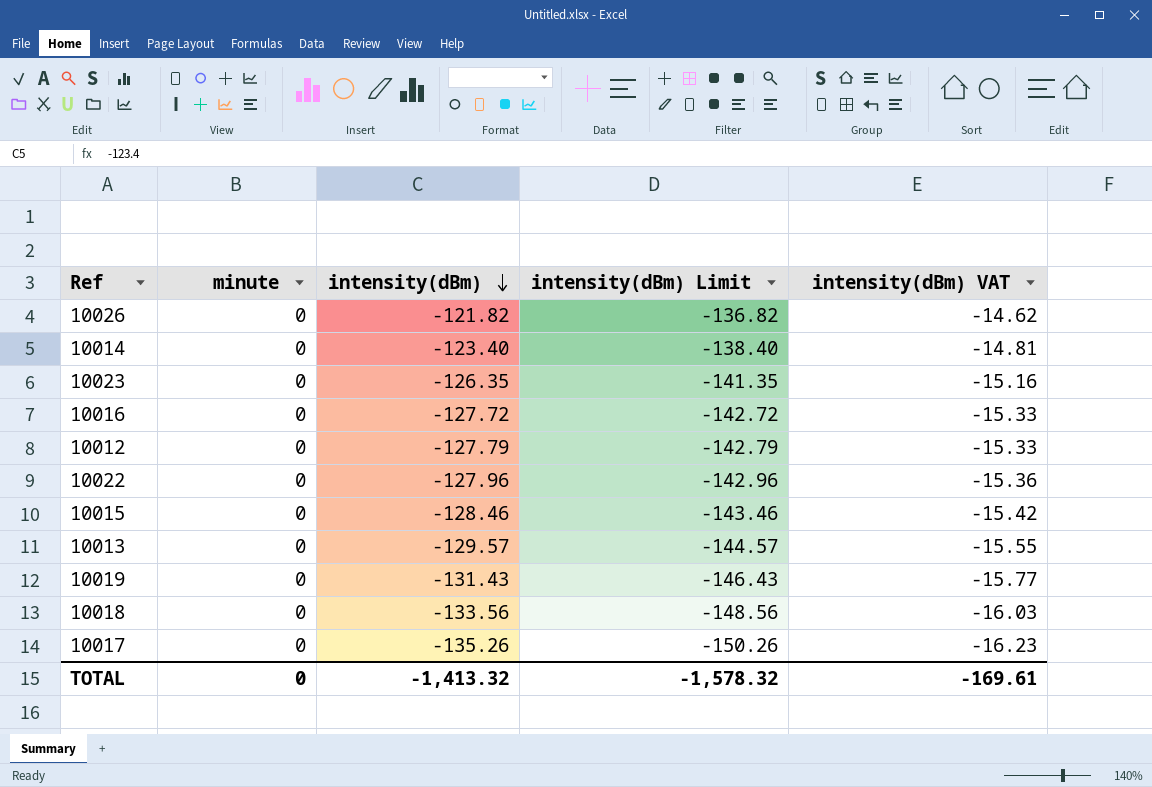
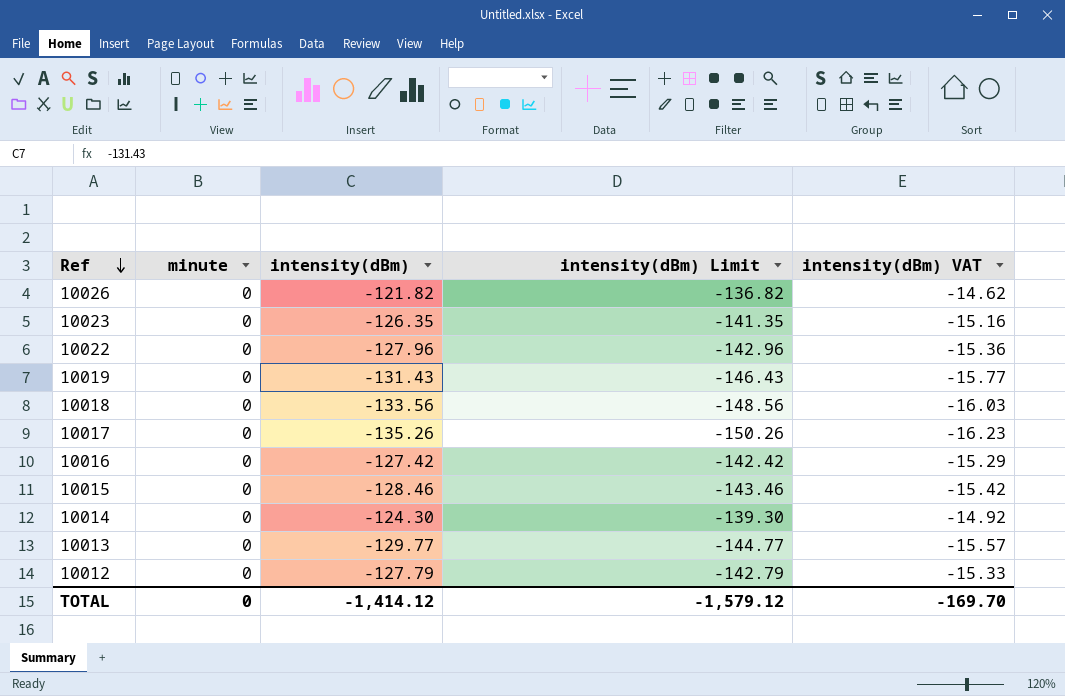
row order: intensity(dBm) descending -> Ref descending
10016 | intensity(dBm): -127.72 -> -127.42
10016 | intensity(dBm) Limit: -142.72 -> -142.42
10016 | intensity(dBm) VAT: -15.33 -> -15.29
10014 | intensity(dBm): -123.40 -> -124.30
10014 | intensity(dBm) Limit: -138.40 -> -139.30
10014 | intensity(dBm) VAT: -14.81 -> -14.92
10013 | intensity(dBm): -129.57 -> -129.77
10013 | intensity(dBm) Limit: -144.57 -> -144.77
10013 | intensity(dBm) VAT: -15.55 -> -15.57
TOTAL | intensity(dBm): -1,413.32 -> -1,414.12
TOTAL | intensity(dBm) Limit: -1,578.32 -> -1,579.12
TOTAL | intensity(dBm) VAT: -169.61 -> -169.70

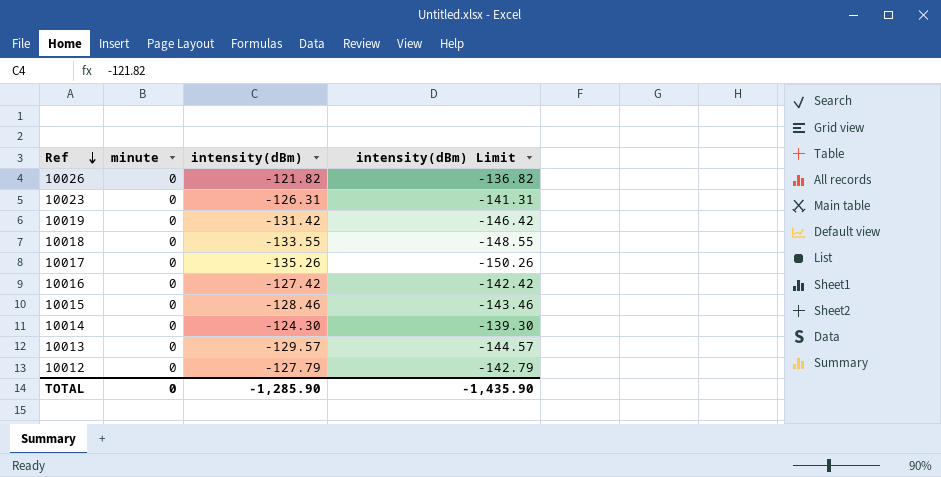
column intensity(dBm) VAT | formula: [intensity(dBm)] * 0.12 -> none
row 10022: 0 | -127.96 | -142.96 | -15.36 -> none
10023 | intensity(dBm): -126.35 -> -126.31
10023 | intensity(dBm) Limit: -141.35 -> -141.31
10019 | intensity(dBm): -131.43 -> -131.42
10019 | intensity(dBm) Limit: -146.43 -> -146.42
10018 | intensity(dBm): -133.56 -> -133.55
10018 | intensity(dBm) Limit: -148.56 -> -148.55
10013 | intensity(dBm): -129.77 -> -129.57
10013 | intensity(dBm) Limit: -144.77 -> -144.57
TOTAL | intensity(dBm): -1,414.12 -> -1,285.90
TOTAL | intensity(dBm) Limit: -1,579.12 -> -1,435.90

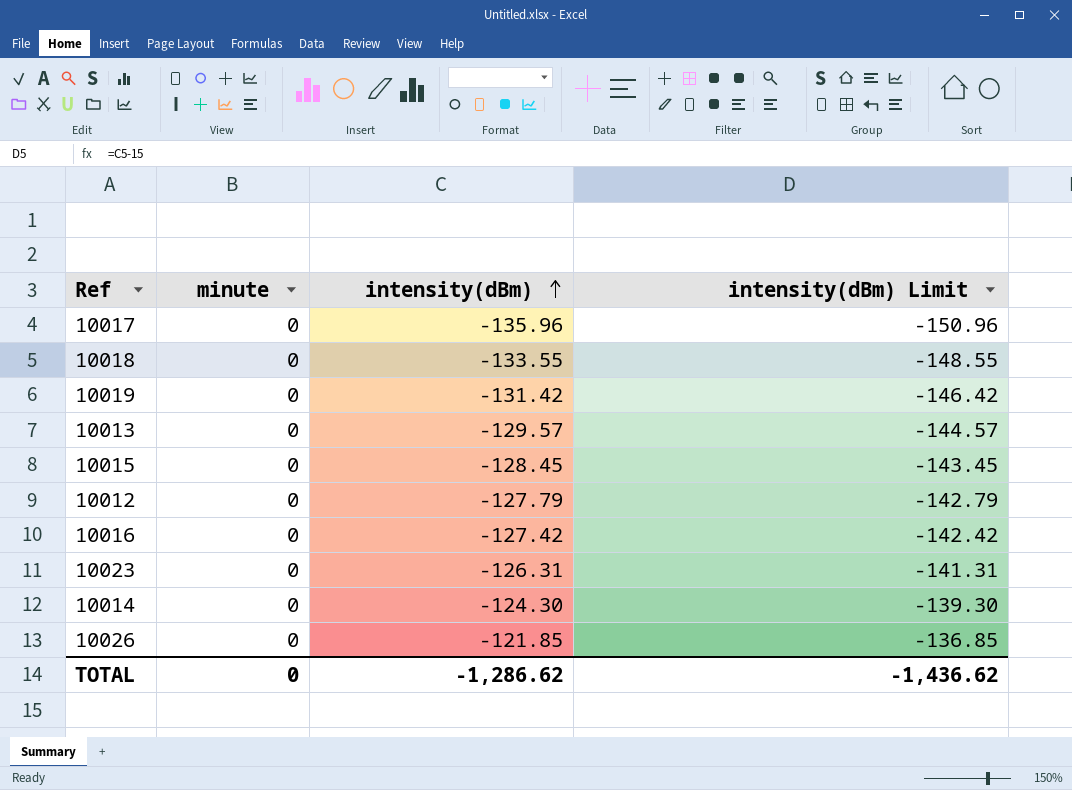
row order: Ref descending -> intensity(dBm) ascending
10017 | intensity(dBm): -135.26 -> -135.96
10017 | intensity(dBm) Limit: -150.26 -> -150.96
10015 | intensity(dBm): -128.46 -> -128.45
10015 | intensity(dBm) Limit: -143.46 -> -143.45
10026 | intensity(dBm): -121.82 -> -121.85
10026 | intensity(dBm) Limit: -136.82 -> -136.85
TOTAL | intensity(dBm): -1,285.90 -> -1,286.62
TOTAL | intensity(dBm) Limit: -1,435.90 -> -1,436.62

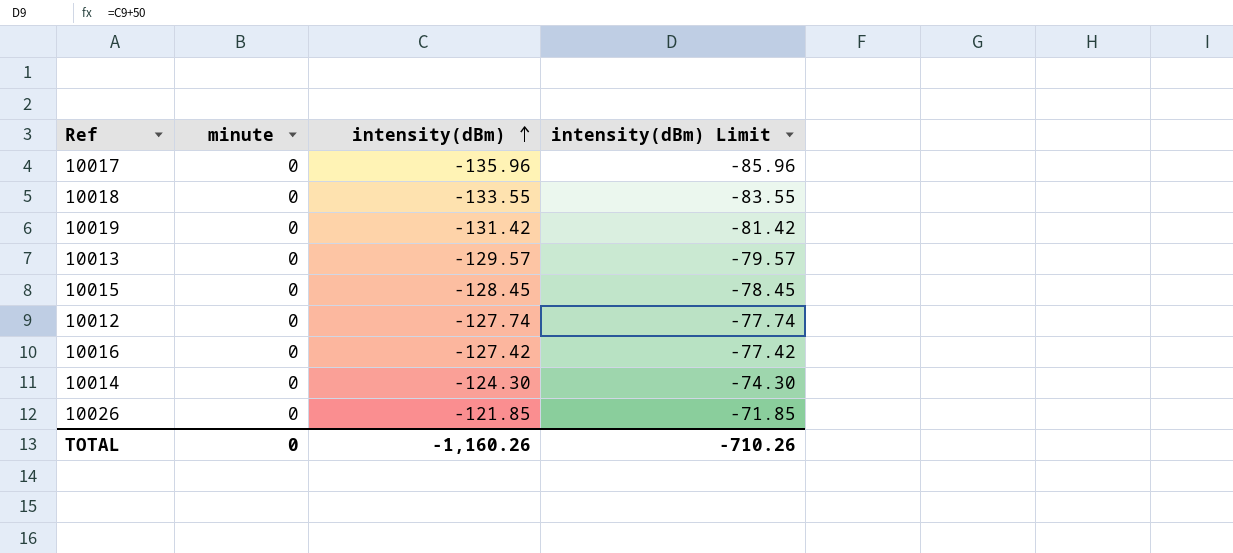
column intensity(dBm) Limit | formula: [intensity(dBm)] - 15 -> [intensity(dBm)] + 50
row 10023: 0 | -126.31 | -141.31 -> none
10012 | intensity(dBm): -127.79 -> -127.74
TOTAL | intensity(dBm): -1,286.62 -> -1,160.26
TOTAL | intensity(dBm) Limit: -1,436.62 -> -710.26

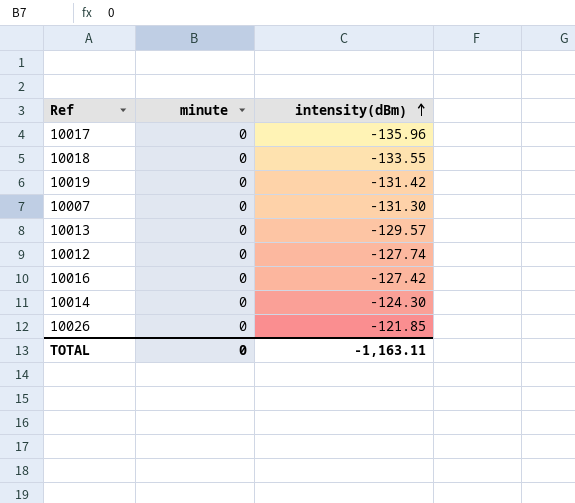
column intensity(dBm) Limit | formula: [intensity(dBm)] + 50 -> none
row 10015: 0 | -128.45 | -78.45 -> none
row 10007: none -> 0 | -131.30
TOTAL | intensity(dBm): -1,160.26 -> -1,163.11

